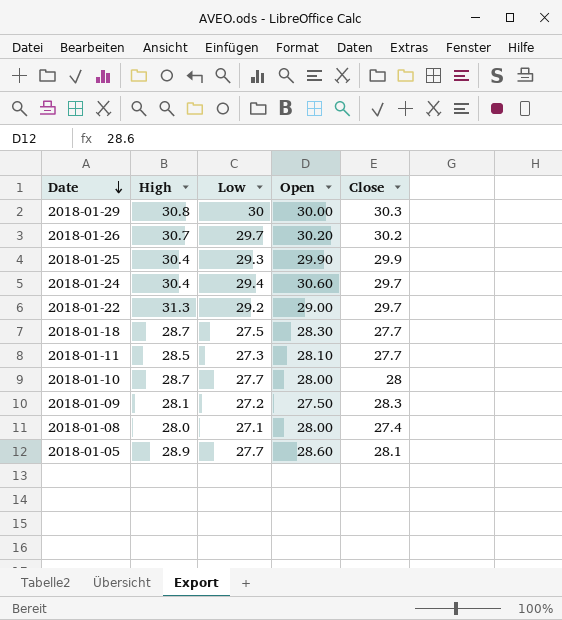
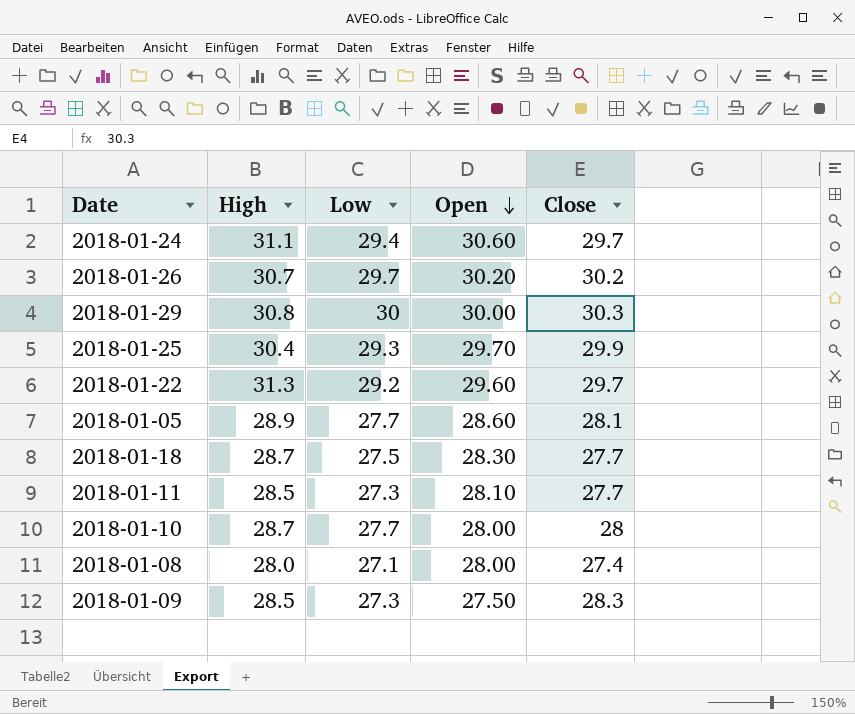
row order: Date descending -> Open descending
2018-01-24 | High: 30.4 -> 31.1
2018-01-25 | Open: 29.90 -> 29.70
2018-01-22 | Open: 29.00 -> 29.60
2018-01-09 | High: 28.1 -> 28.5
2018-01-09 | Low: 27.2 -> 27.3

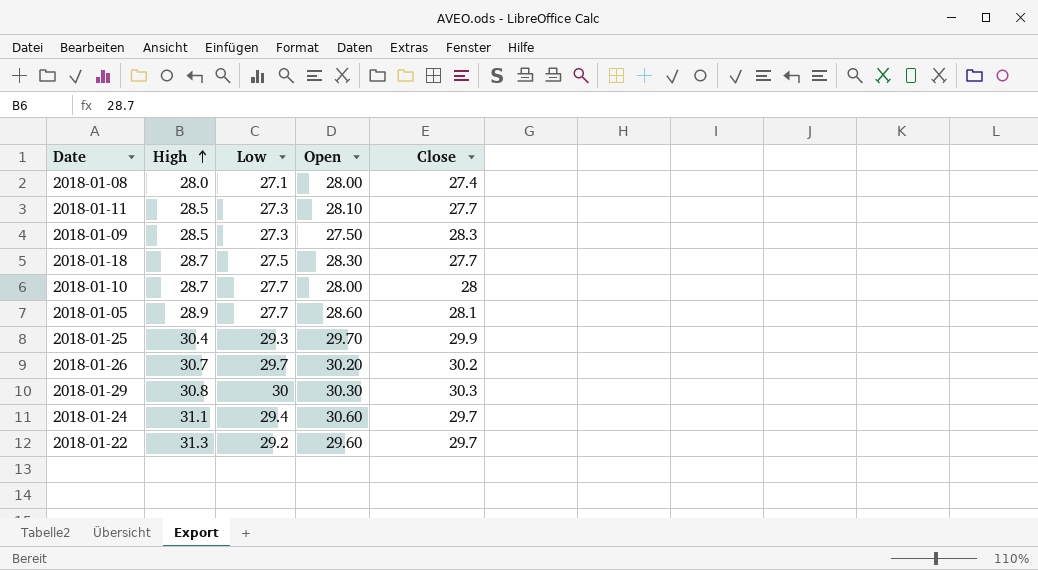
row order: Open descending -> High ascending
2018-01-29 | Open: 30.00 -> 30.30

